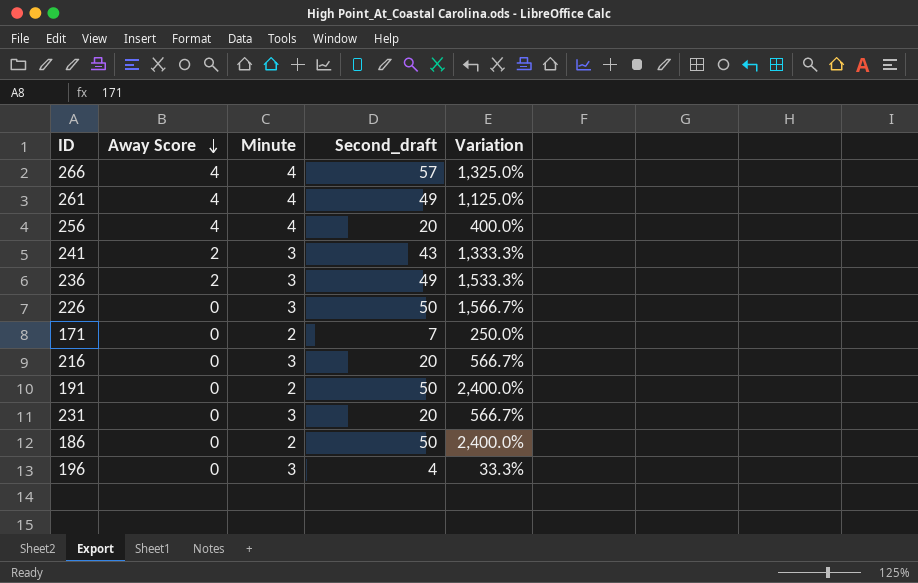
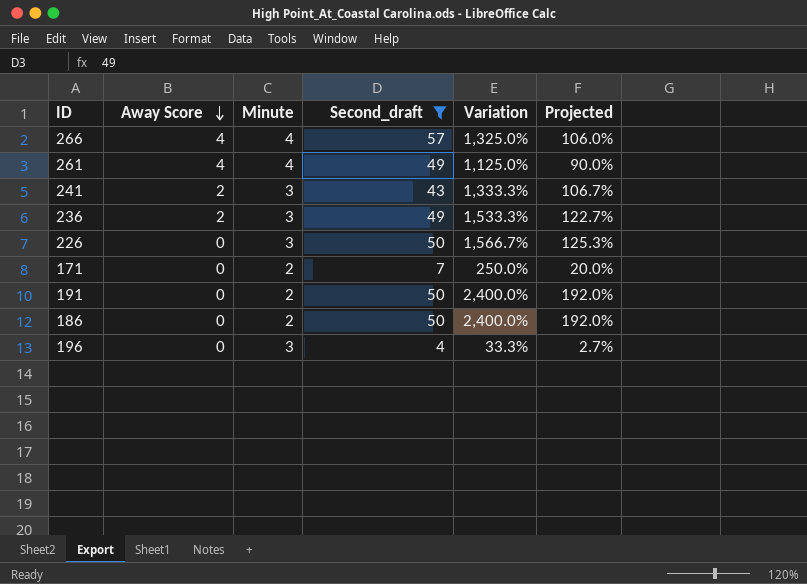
filter: none -> Second_draft != 20
column Projected | formula: none -> [Variation] * 0.08

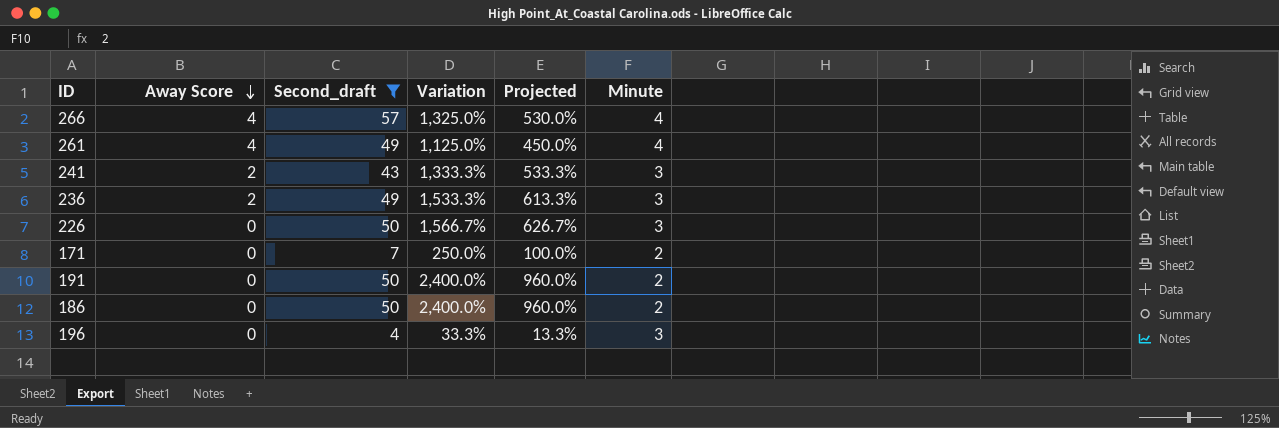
column Projected | formula: [Variation] * 0.08 -> [Variation] * 0.4
column Minute | position: 3 -> 6

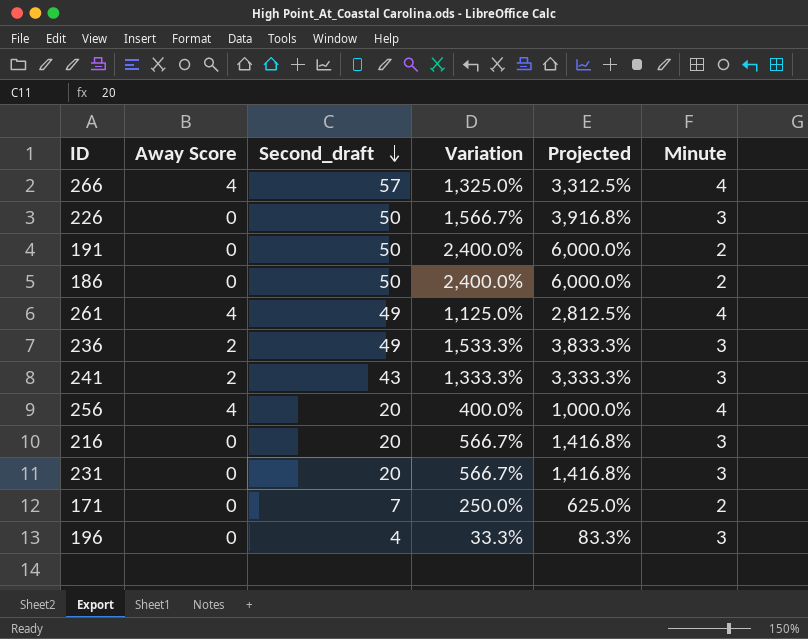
filter: Second_draft != 20 -> none
row order: Away Score descending -> Second_draft descending
column Projected | formula: [Variation] * 0.4 -> [Variation] * 2.5

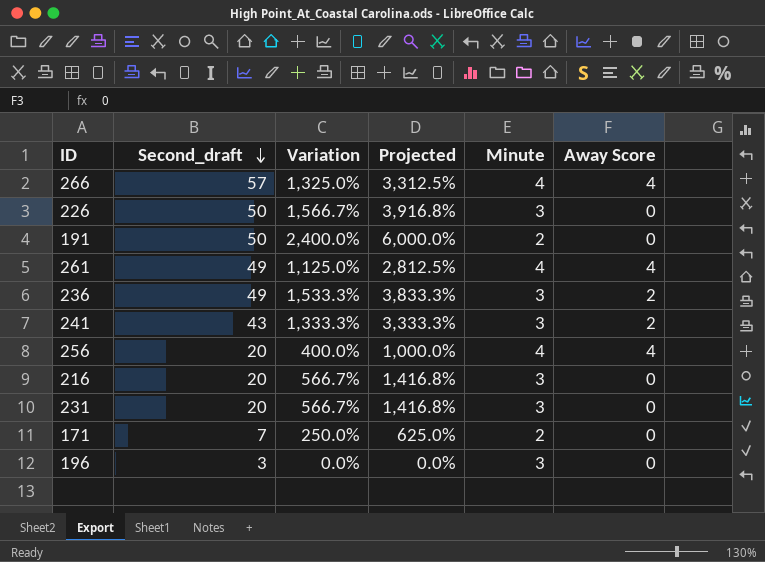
column Away Score | position: 2 -> 6
row 186: 0 | 50 | 2,400.0% | 6,000.0% | 2 -> none
196 | Second_draft: 4 -> 3
196 | Variation: 33.3% -> 0.0%
196 | Projected: 83.3% -> 0.0%

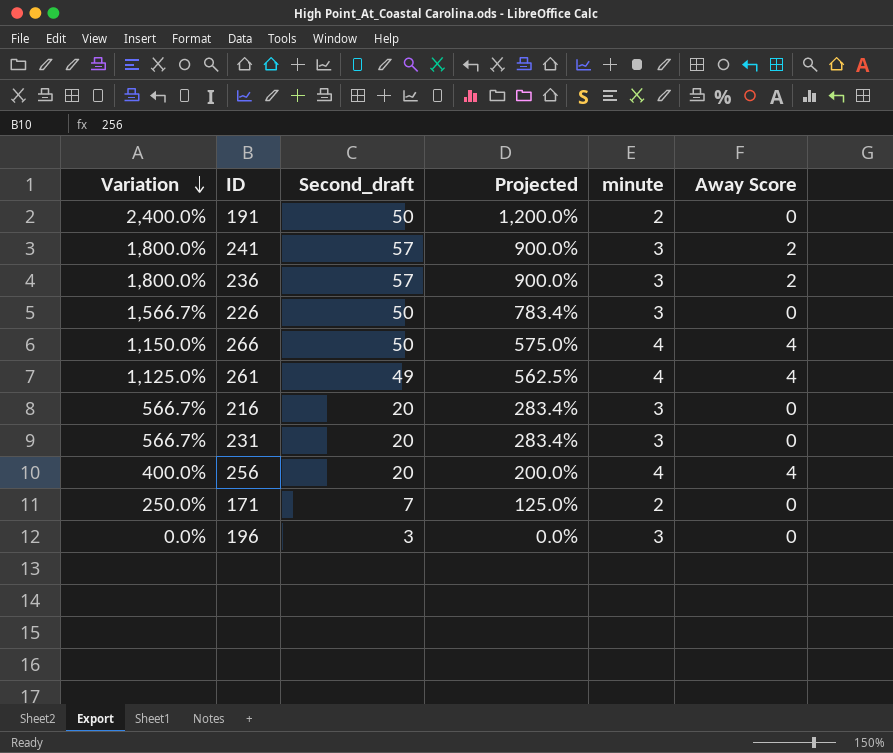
row order: Second_draft descending -> Variation descending
column Variation | position: 3 -> 1
column Projected | formula: [Variation] * 2.5 -> [Variation] * 0.5
column name: Minute -> minute
241 | Variation: 1,333.3% -> 1,800.0%
241 | Second_draft: 43 -> 57
236 | Variation: 1,533.3% -> 1,800.0%
236 | Second_draft: 49 -> 57
266 | Variation: 1,325.0% -> 1,150.0%
266 | Second_draft: 57 -> 50

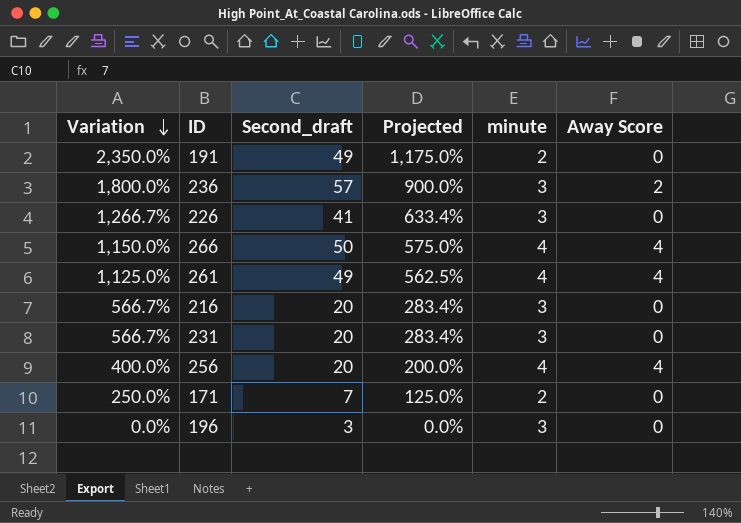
row 241: 1,800.0% | 57 | 900.0% | 3 | 2 -> none
191 | Variation: 2,400.0% -> 2,350.0%
191 | Second_draft: 50 -> 49
191 | Projected: 1,200.0% -> 1,175.0%
226 | Variation: 1,566.7% -> 1,266.7%
226 | Second_draft: 50 -> 41
226 | Projected: 783.4% -> 633.4%

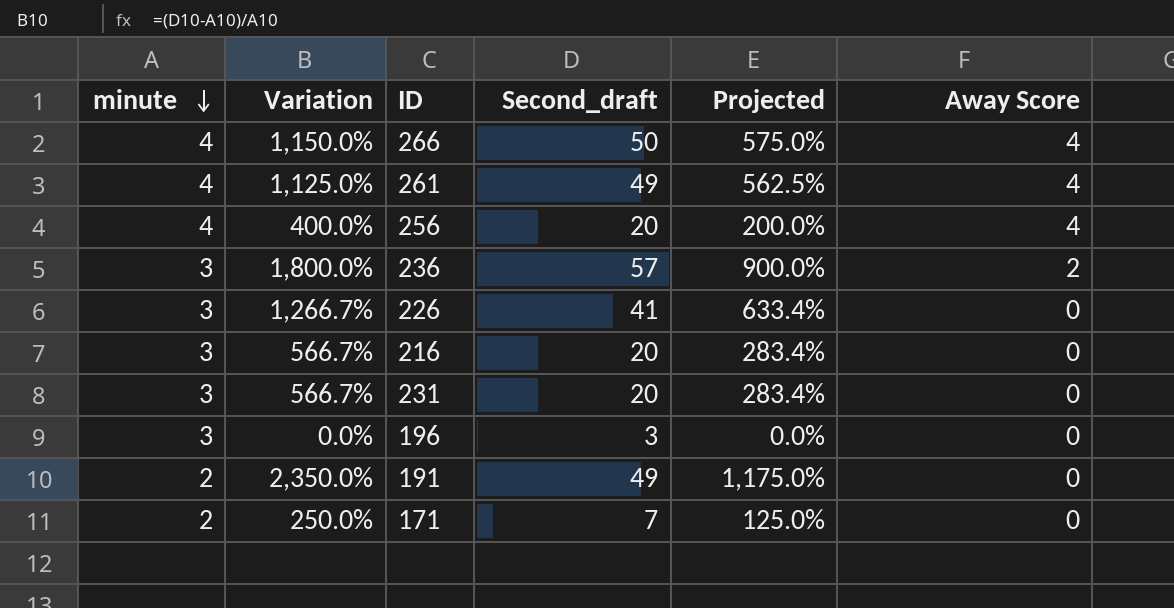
row order: Variation descending -> minute descending
column minute | position: 5 -> 1

